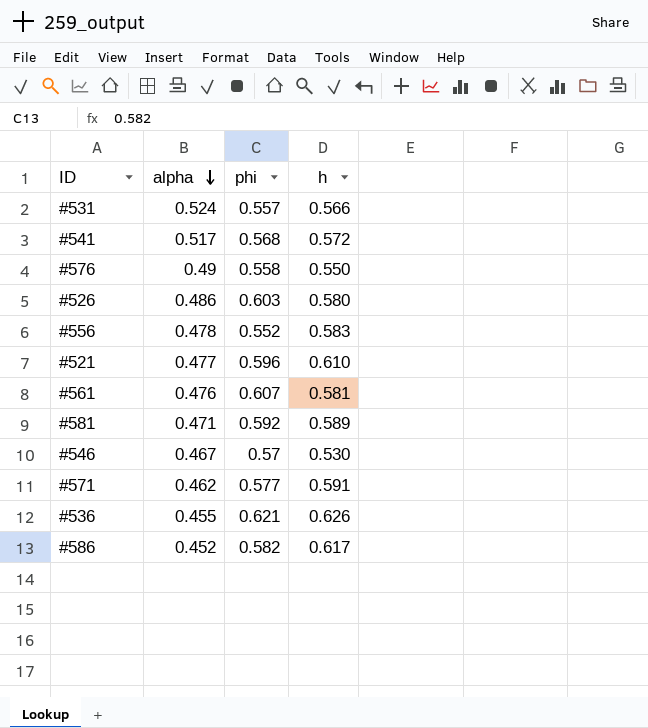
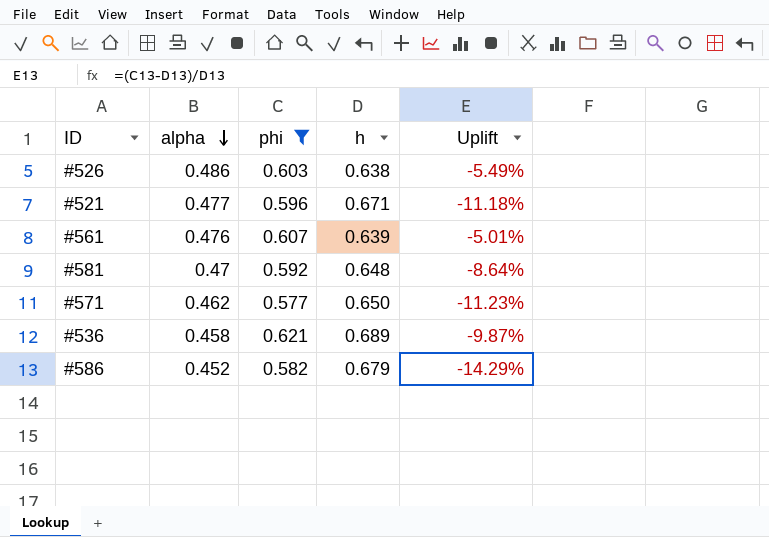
filter: none -> phi >= 0.577
column Uplift | formula: none -> ([phi] - [h]) / [h]
#526 | h: 0.580 -> 0.638
#521 | h: 0.610 -> 0.671
#561 | h: 0.581 -> 0.639
#581 | alpha: 0.471 -> 0.47
#581 | h: 0.589 -> 0.648
#571 | h: 0.591 -> 0.650
#536 | alpha: 0.455 -> 0.458
#536 | h: 0.626 -> 0.689
#586 | h: 0.617 -> 0.679

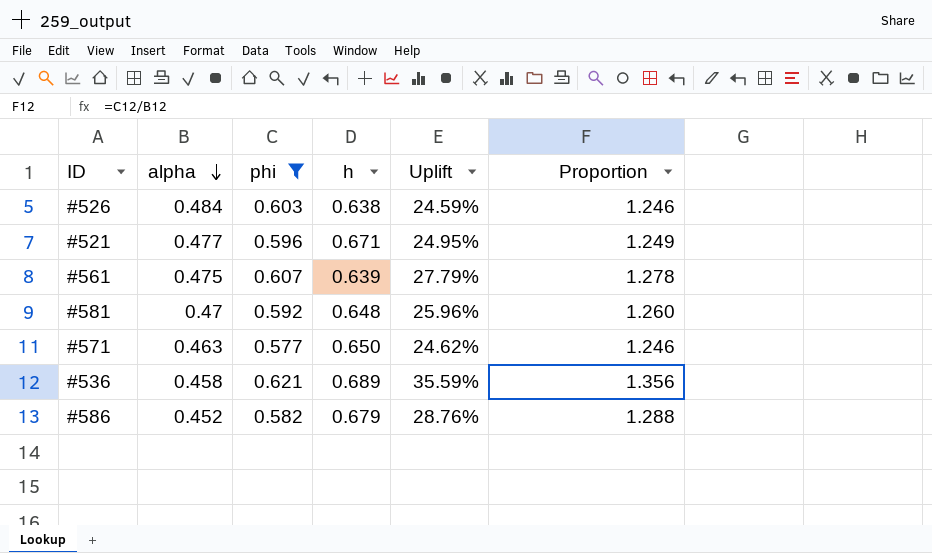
column Uplift | formula: ([phi] - [h]) / [h] -> ([phi] - [alpha]) / [alpha]
column Proportion | formula: none -> [phi] / [alpha]
#526 | alpha: 0.486 -> 0.484
#561 | alpha: 0.476 -> 0.475
#571 | alpha: 0.462 -> 0.463

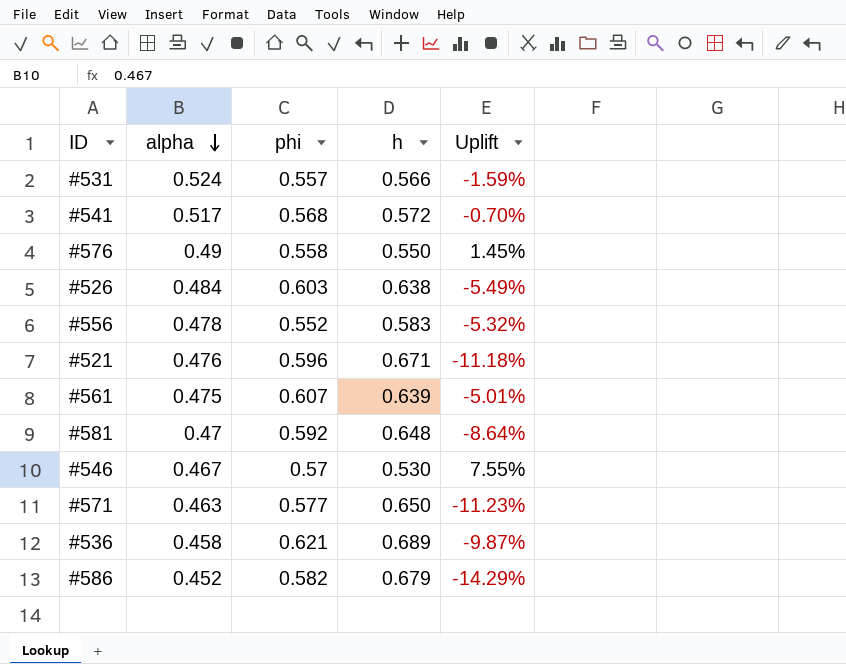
filter: phi >= 0.577 -> none
column Proportion | formula: [phi] / [alpha] -> none
column Uplift | formula: ([phi] - [alpha]) / [alpha] -> ([phi] - [h]) / [h]
#521 | alpha: 0.477 -> 0.476

